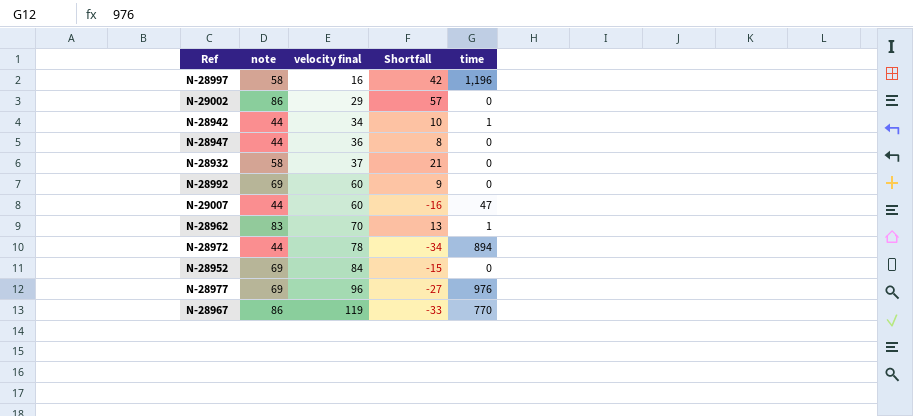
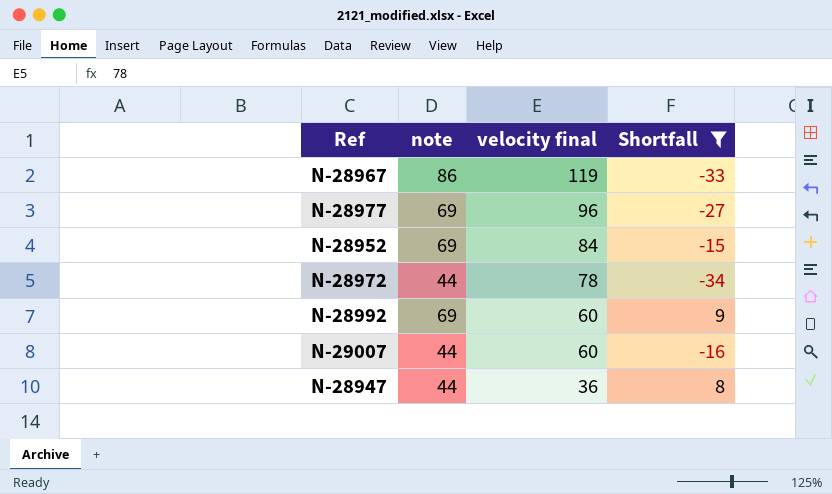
filter: none -> Shortfall <= 9
row order: velocity final ascending -> velocity final descending
column time | position: 5 -> none

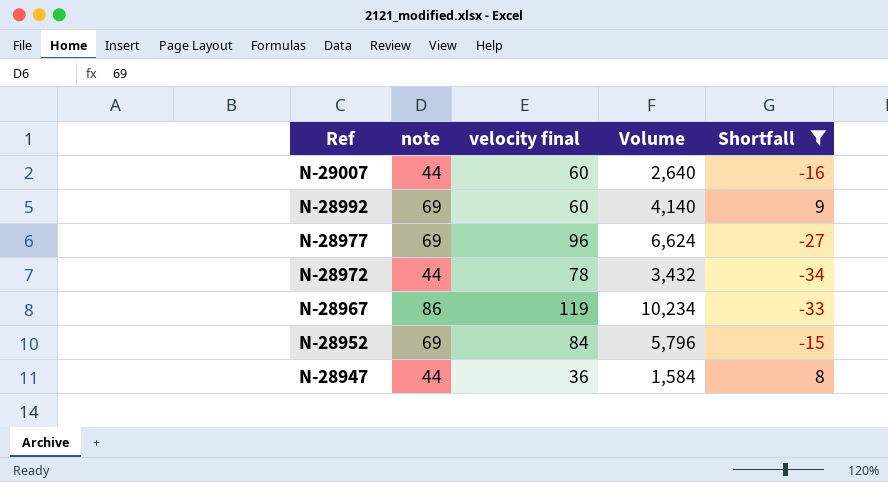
row order: velocity final descending -> Ref descending
column Volume | formula: none -> [note] * [velocity final]

